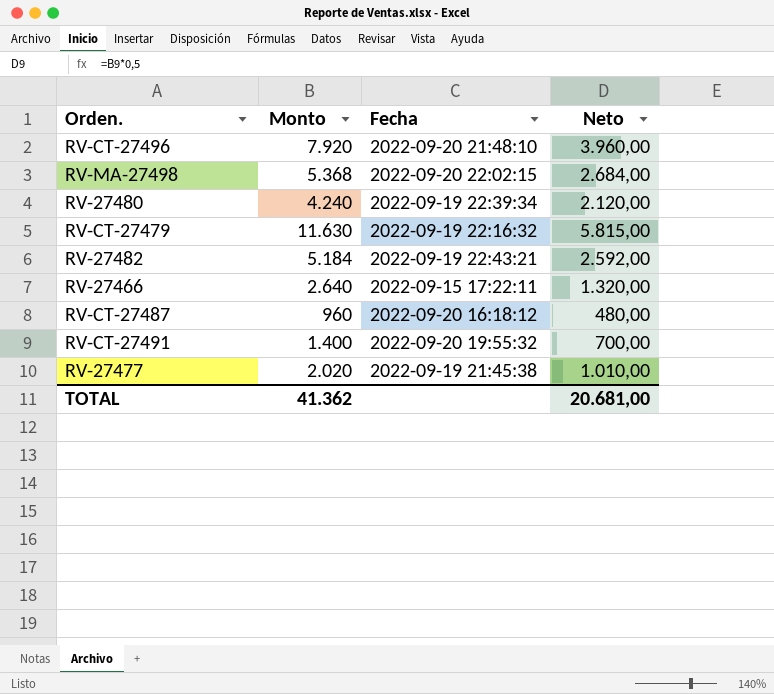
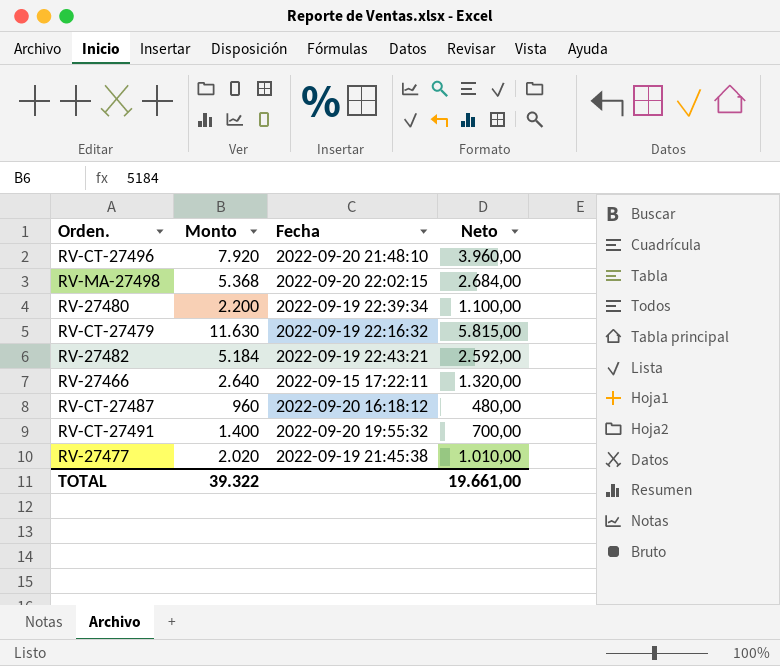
RV-27480 | Monto: 4.240 -> 2.200
RV-27480 | Neto: 2.120,00 -> 1.100,00
TOTAL | Monto: 41.362 -> 39.322
TOTAL | Neto: 20.681,00 -> 19.661,00

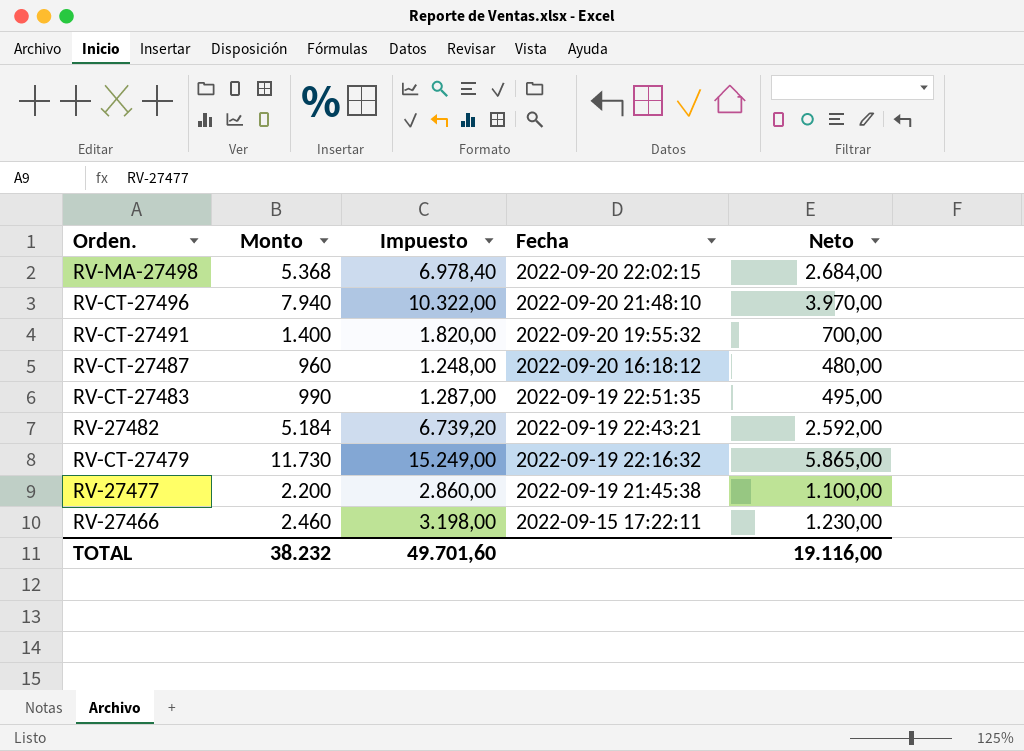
row order: none -> Fecha descending
column Impuesto | formula: none -> [Monto] * 1,3
row RV-27480: 2.200 | 2022-09-19 22:39:34 | 1.100,00 -> none
RV-CT-27496 | Monto: 7.920 -> 7.940
RV-CT-27496 | Neto: 3.960,00 -> 3.970,00
row RV-CT-27483: none -> 990 | 1.287,00 | 2022-09-19 22:51:35 | 495,00
RV-CT-27479 | Monto: 11.630 -> 11.730
RV-CT-27479 | Neto: 5.815,00 -> 5.865,00
RV-27477 | Monto: 2.020 -> 2.200
RV-27477 | Neto: 1.010,00 -> 1.100,00
RV-27466 | Monto: 2.640 -> 2.460
RV-27466 | Neto: 1.320,00 -> 1.230,00
TOTAL | Monto: 39.322 -> 38.232
TOTAL | Neto: 19.661,00 -> 19.116,00

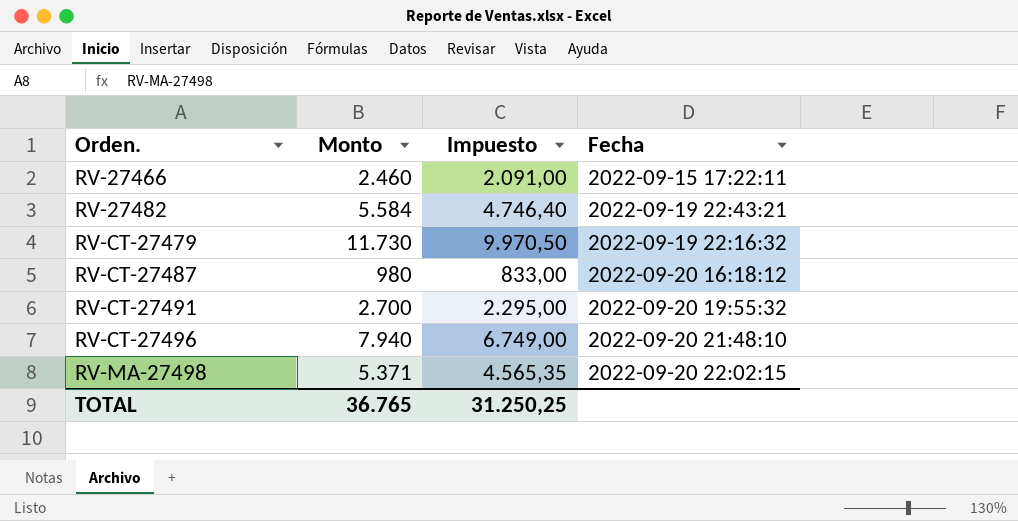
row order: Fecha descending -> Orden. ascending
column Neto | formula: [Monto] * 0,5 -> none
column Impuesto | formula: [Monto] * 1,3 -> [Monto] * 0,85
row RV-CT-27483: 990 | 1.287,00 | 2022-09-19 22:51:35 | 495,00 -> none
row RV-27477: 2.200 | 2.860,00 | 2022-09-19 21:45:38 | 1.100,00 -> none
RV-27482 | Monto: 5.184 -> 5.584
RV-CT-27487 | Monto: 960 -> 980
RV-CT-27491 | Monto: 1.400 -> 2.700
RV-MA-27498 | Monto: 5.368 -> 5.371
TOTAL | Monto: 38.232 -> 36.765
TOTAL | Impuesto: 49.701,60 -> 31.250,25

